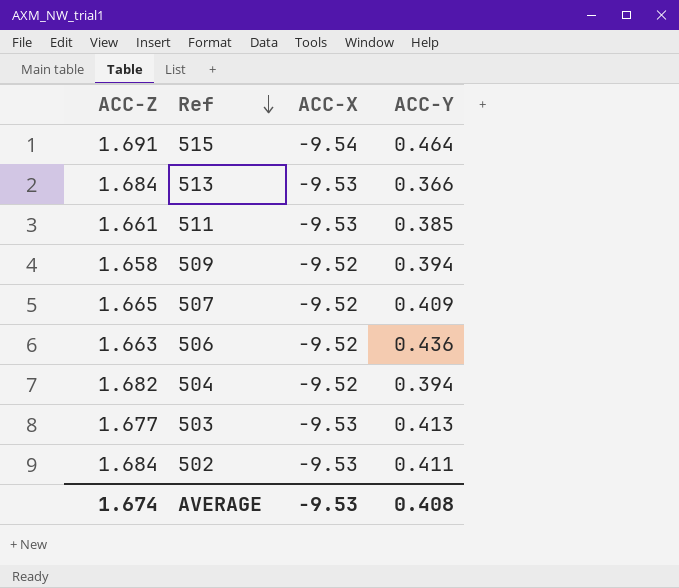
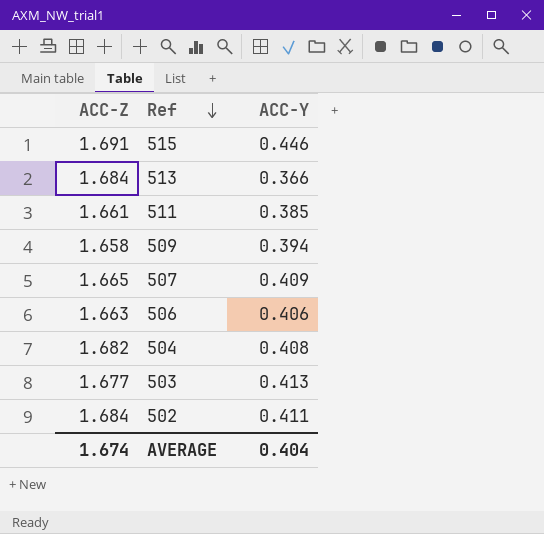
column ACC-X | position: 3 -> none
515 | ACC-Y: 0.464 -> 0.446
506 | ACC-Y: 0.436 -> 0.406
504 | ACC-Y: 0.394 -> 0.408
AVERAGE | ACC-Y: 0.408 -> 0.404

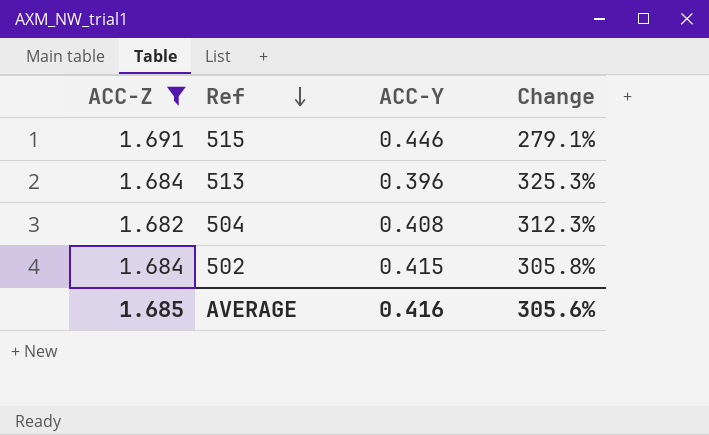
filter: none -> ACC-Z >= 1.682
column Change | formula: none -> ([ACC-Z] - [ACC-Y]) / [ACC-Y]
513 | ACC-Y: 0.366 -> 0.396
502 | ACC-Y: 0.411 -> 0.415
AVERAGE | ACC-Z: 1.674 -> 1.685
AVERAGE | ACC-Y: 0.404 -> 0.416

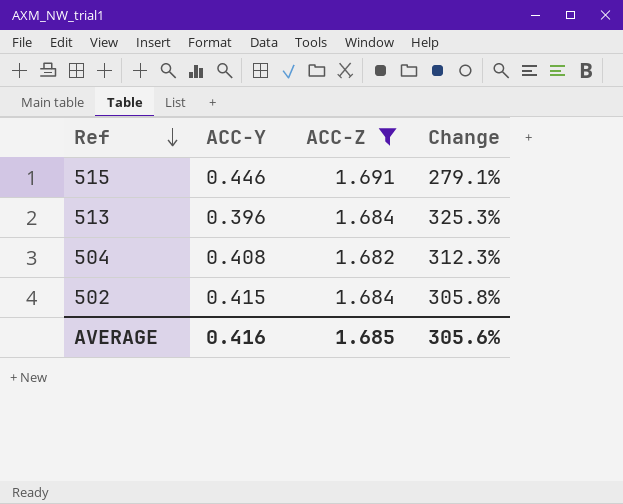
column ACC-Z | position: 1 -> 3

